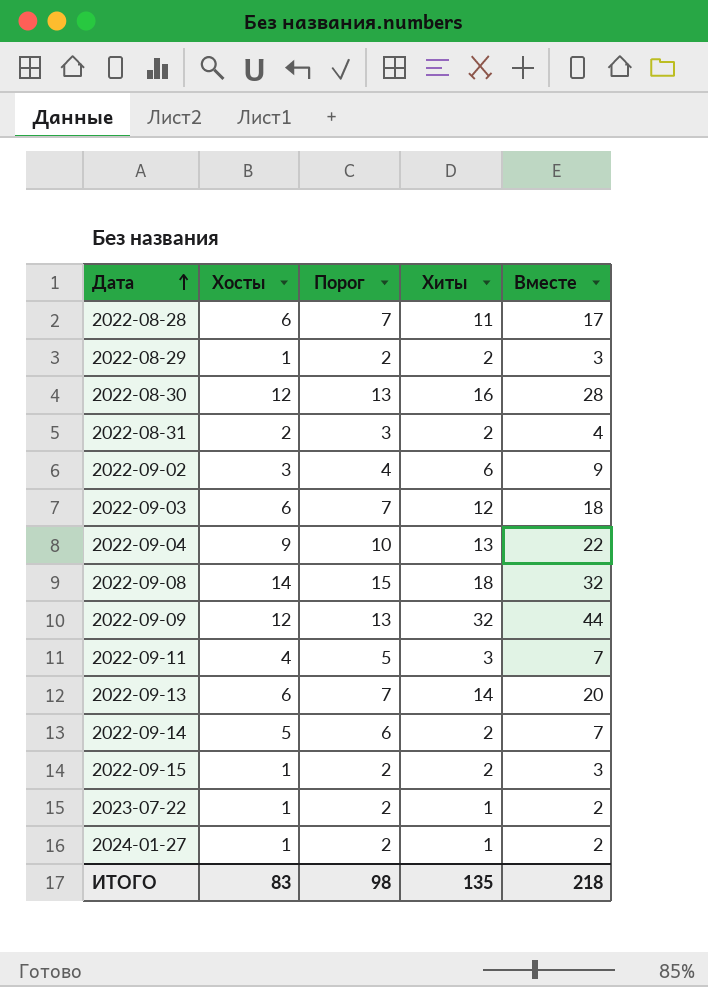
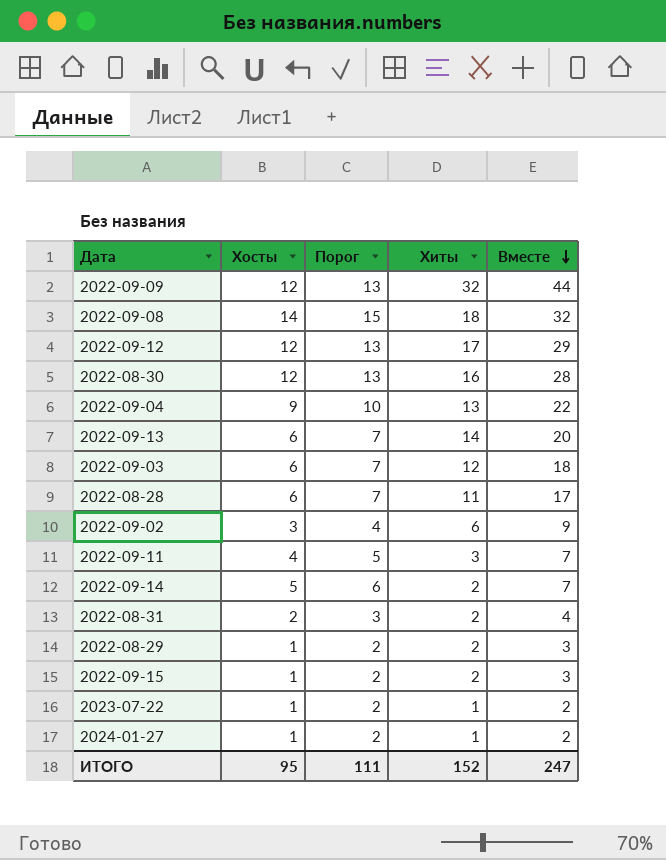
row order: Дата ascending -> Вместе descending
row 2022-09-12: none -> 12 | 13 | 17 | 29
ИТОГО | Хосты: 83 -> 95
ИТОГО | Порог: 98 -> 111
ИТОГО | Хиты: 135 -> 152
ИТОГО | Вместе: 218 -> 247

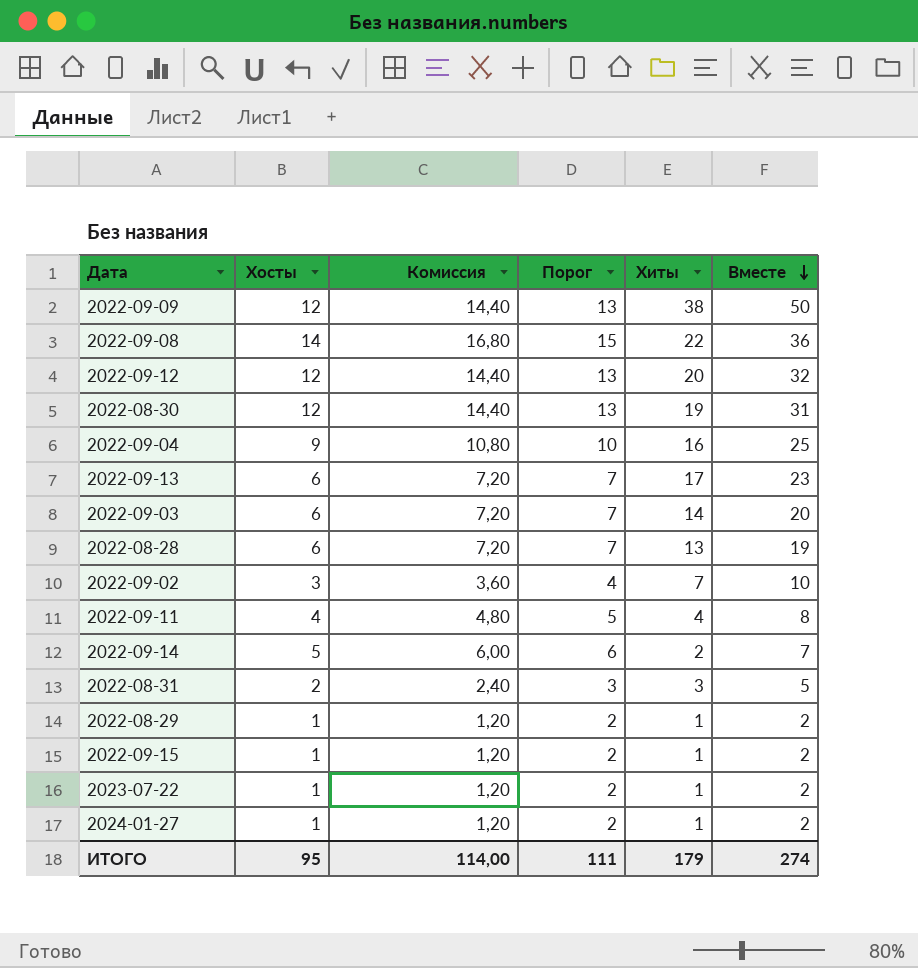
column Комиссия | formula: none -> [Хосты] * 1,2
2022-09-09 | Хиты: 32 -> 38
2022-09-09 | Вместе: 44 -> 50
2022-09-08 | Хиты: 18 -> 22
2022-09-08 | Вместе: 32 -> 36
2022-09-12 | Хиты: 17 -> 20
2022-09-12 | Вместе: 29 -> 32
2022-08-30 | Хиты: 16 -> 19
2022-08-30 | Вместе: 28 -> 31
2022-09-04 | Хиты: 13 -> 16
2022-09-04 | Вместе: 22 -> 25
2022-09-13 | Хиты: 14 -> 17
2022-09-13 | Вместе: 20 -> 23
2022-09-03 | Хиты: 12 -> 14
2022-09-03 | Вместе: 18 -> 20
2022-08-28 | Хиты: 11 -> 13
2022-08-28 | Вместе: 17 -> 19
2022-09-02 | Хиты: 6 -> 7
2022-09-02 | Вместе: 9 -> 10
2022-09-11 | Хиты: 3 -> 4
2022-09-11 | Вместе: 7 -> 8
2022-08-31 | Хиты: 2 -> 3
2022-08-31 | Вместе: 4 -> 5
2022-08-29 | Хиты: 2 -> 1
2022-08-29 | Вместе: 3 -> 2
2022-09-15 | Хиты: 2 -> 1
2022-09-15 | Вместе: 3 -> 2
ИТОГО | Хиты: 152 -> 179
ИТОГО | Вместе: 247 -> 274

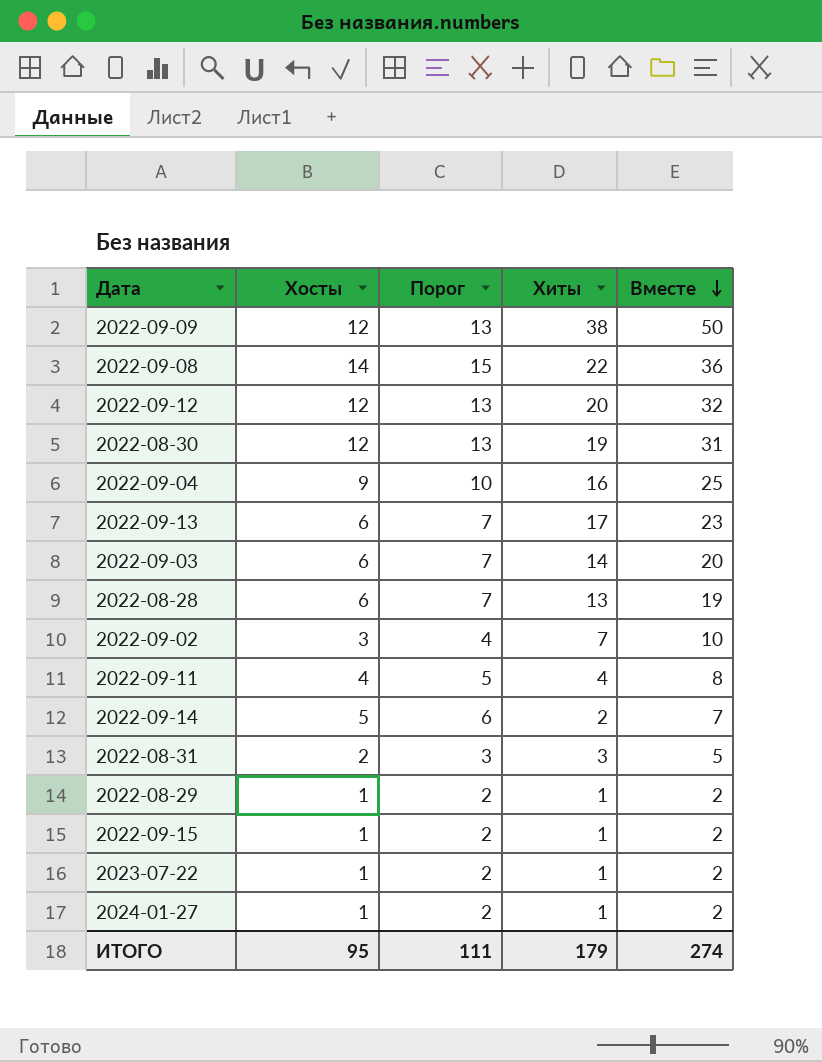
column Комиссия | formula: [Хосты] * 1,2 -> none

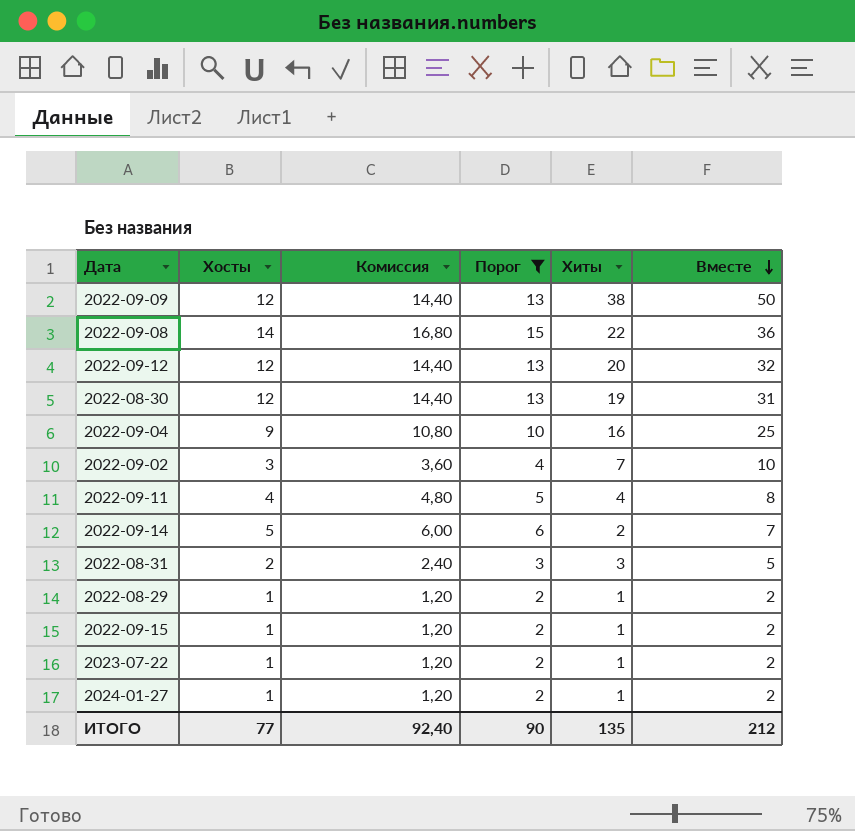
filter: none -> Порог != 7
column Комиссия | formula: none -> [Хосты] * 1,2
ИТОГО | Хосты: 95 -> 77
ИТОГО | Порог: 111 -> 90
ИТОГО | Хиты: 179 -> 135
ИТОГО | Вместе: 274 -> 212

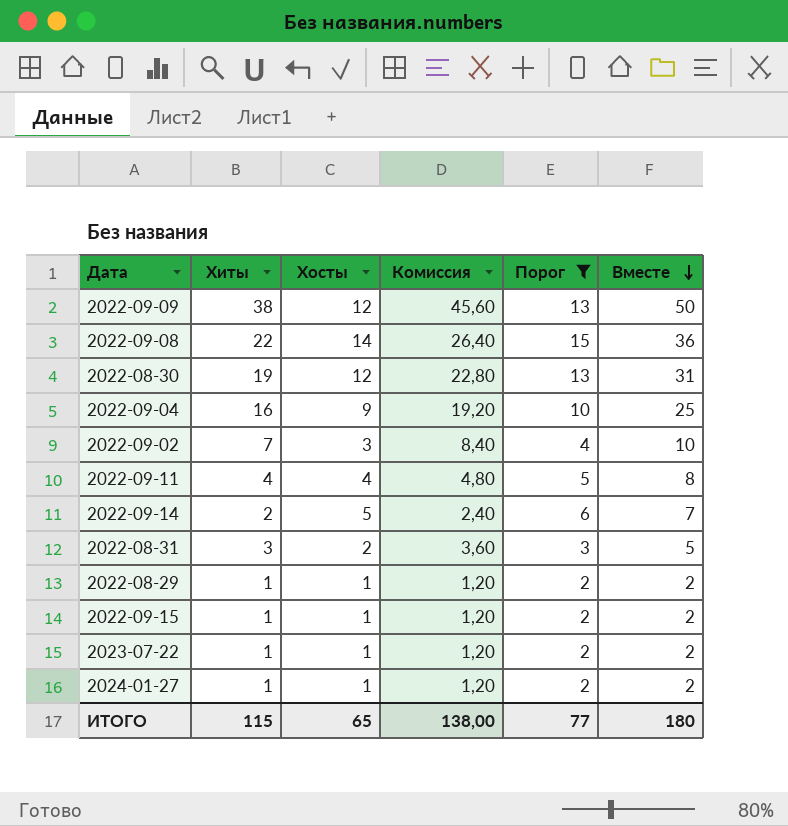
column Хиты | position: 5 -> 2
column Комиссия | formula: [Хосты] * 1,2 -> [Хиты] * 1,2
row 2022-09-12: 12 | 14,40 | 13 | 20 | 32 -> none
ИТОГО | Хиты: 135 -> 115
ИТОГО | Хосты: 77 -> 65
ИТОГО | Комиссия: 92,40 -> 138,00
ИТОГО | Порог: 90 -> 77
ИТОГО | Вместе: 212 -> 180

